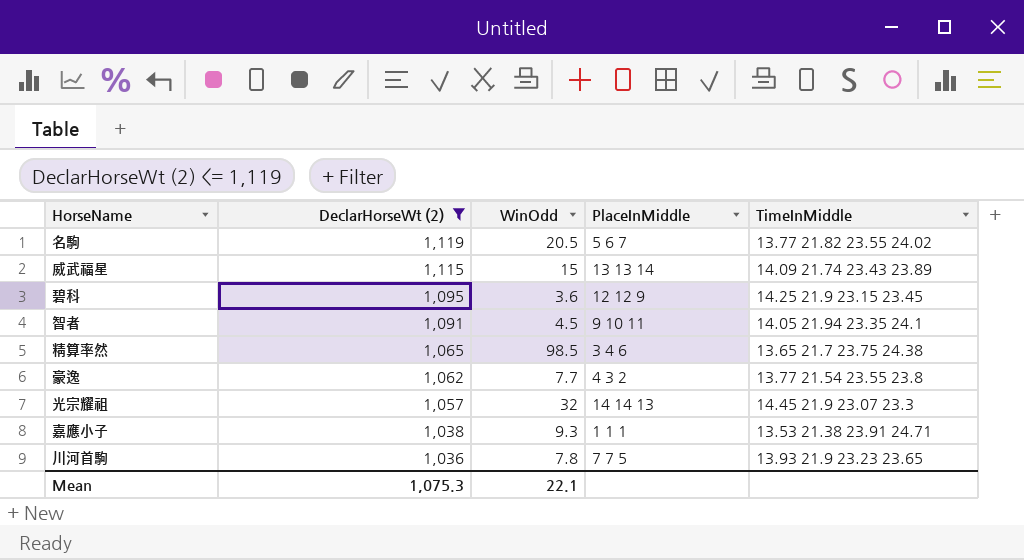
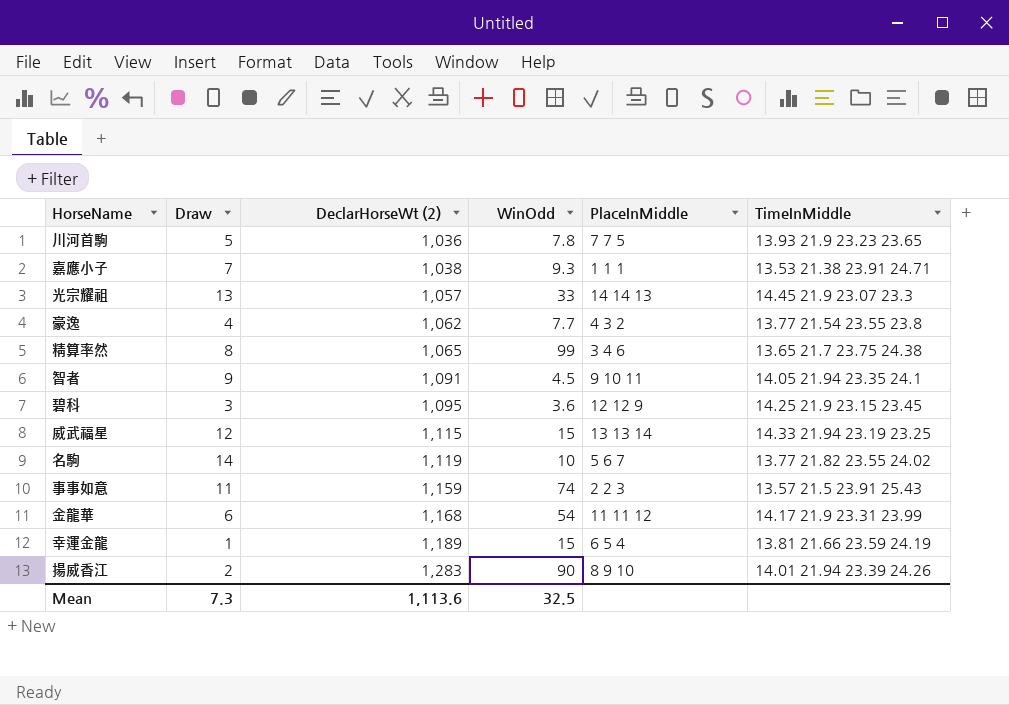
filter: DeclarHorseWt (2) <= 1,119 -> none
row order: DeclarHorseWt (2) descending -> DeclarHorseWt (2) ascending
column Draw | position: none -> 2
光宗耀祖 | WinOdd: 32 -> 33
精算率然 | WinOdd: 98.5 -> 99
威武福星 | TimeInMiddle: 14.09 21.74 23.43 23.89 -> 14.33 21.94 23.19 23.25
名駒 | WinOdd: 20.5 -> 10
Mean | DeclarHorseWt (2): 1,075.3 -> 1,113.6
Mean | WinOdd: 22.1 -> 32.5

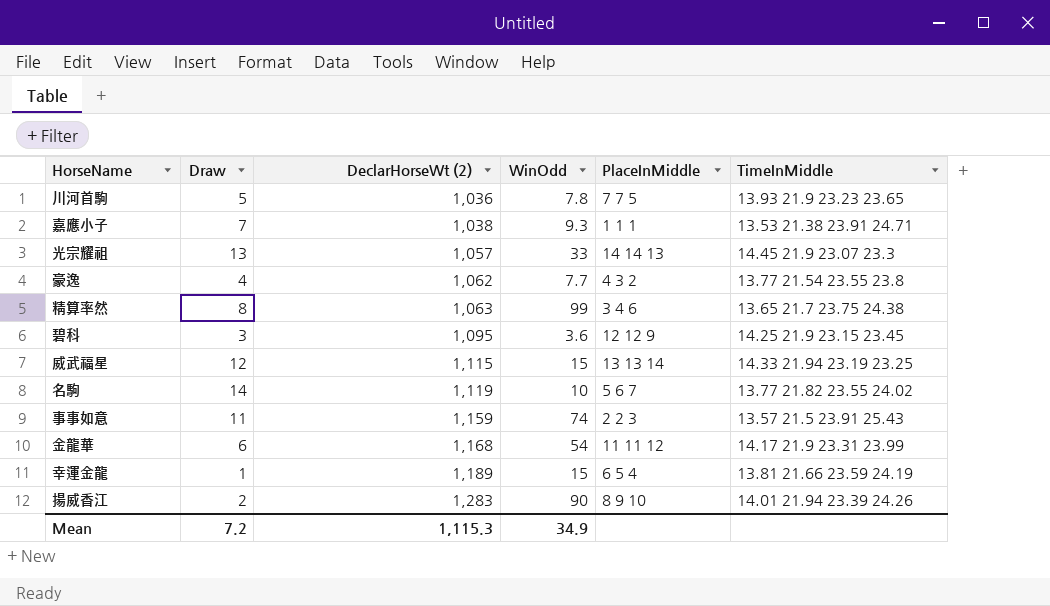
row 智者: 9 | 1,091 | 4.5 | 9 10 11 | 14.05 21.94 23.35 24.1 -> none
精算率然 | DeclarHorseWt (2): 1,065 -> 1,063
Mean | Draw: 7.3 -> 7.2
Mean | DeclarHorseWt (2): 1,113.6 -> 1,115.3
Mean | WinOdd: 32.5 -> 34.9

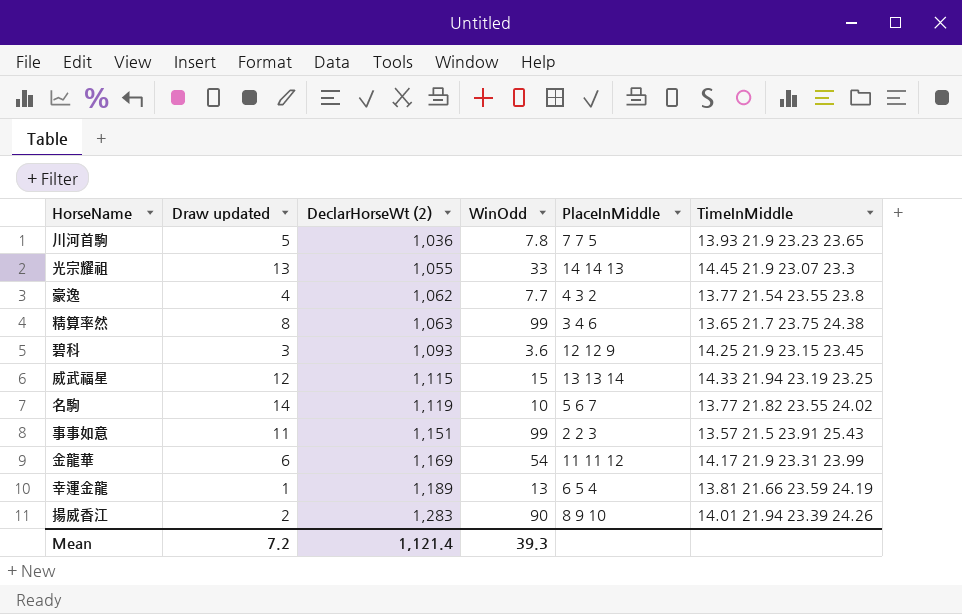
column name: Draw -> Draw updated
row 嘉應小子: 7 | 1,038 | 9.3 | 1 1 1 | 13.53 21.38 23.91 24.71 -> none
光宗耀祖 | DeclarHorseWt (2): 1,057 -> 1,055
碧科 | DeclarHorseWt (2): 1,095 -> 1,093
事事如意 | DeclarHorseWt (2): 1,159 -> 1,151
事事如意 | WinOdd: 74 -> 99
金龍華 | DeclarHorseWt (2): 1,168 -> 1,169
幸運金龍 | WinOdd: 15 -> 13
Mean | DeclarHorseWt (2): 1,115.3 -> 1,121.4
Mean | WinOdd: 34.9 -> 39.3

